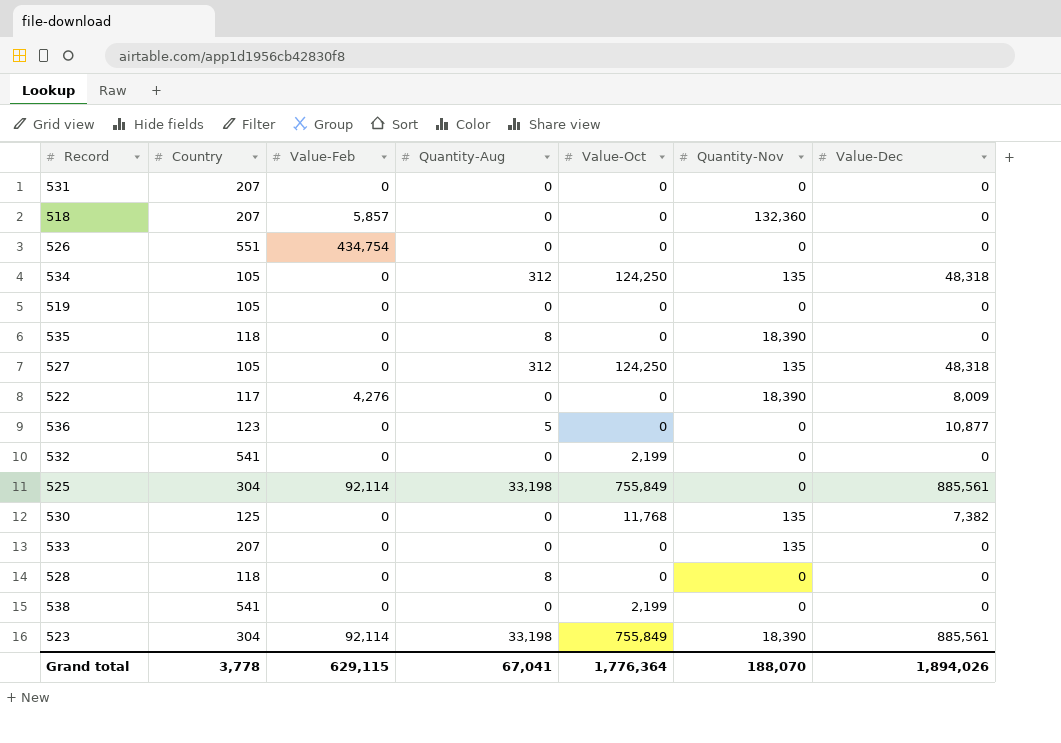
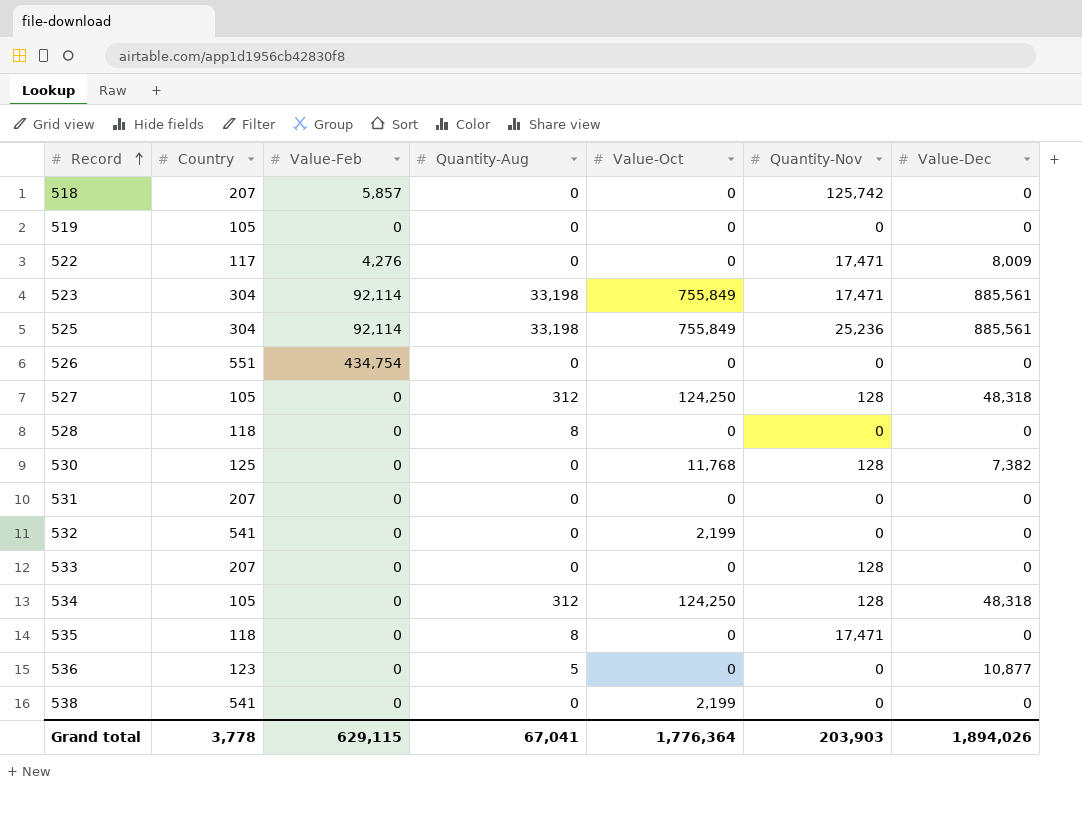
row order: none -> Record ascending
518 | Quantity-Nov: 132,360 -> 125,742
522 | Quantity-Nov: 18,390 -> 17,471
523 | Quantity-Nov: 18,390 -> 17,471
525 | Quantity-Nov: 0 -> 25,236
527 | Quantity-Nov: 135 -> 128
530 | Quantity-Nov: 135 -> 128
533 | Quantity-Nov: 135 -> 128
534 | Quantity-Nov: 135 -> 128
535 | Quantity-Nov: 18,390 -> 17,471
Grand total | Quantity-Nov: 188,070 -> 203,903

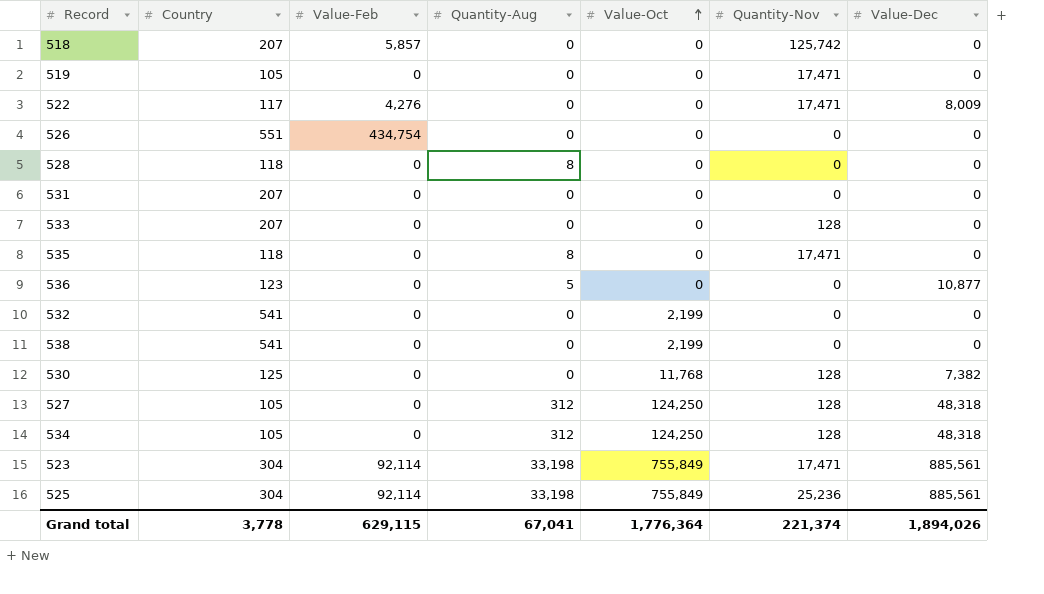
row order: Record ascending -> Value-Oct ascending
519 | Quantity-Nov: 0 -> 17,471
Grand total | Quantity-Nov: 203,903 -> 221,374

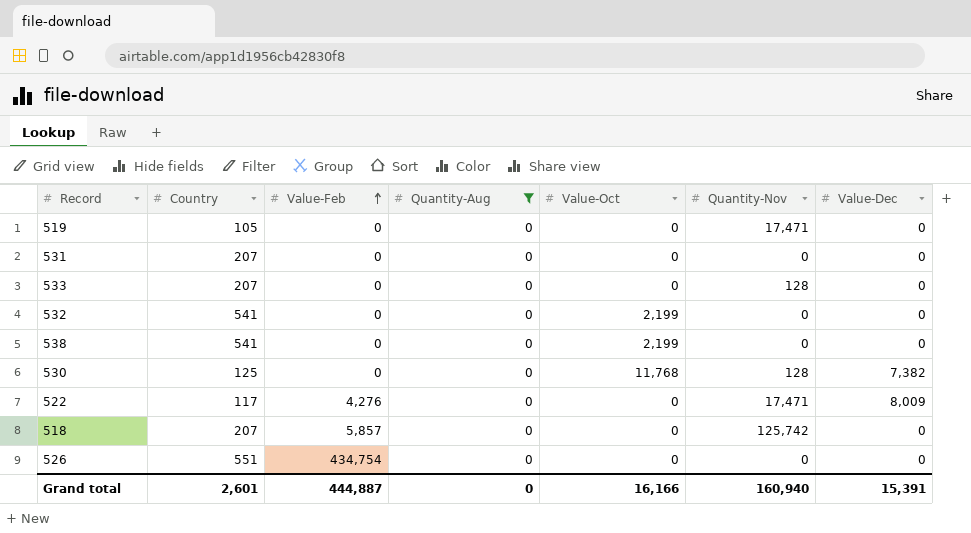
filter: none -> Quantity-Aug = 0
row order: Value-Oct ascending -> Value-Feb ascending
Grand total | Country: 3,778 -> 2,601
Grand total | Value-Feb: 629,115 -> 444,887
Grand total | Quantity-Aug: 67,041 -> 0
Grand total | Value-Oct: 1,776,364 -> 16,166
Grand total | Quantity-Nov: 221,374 -> 160,940
Grand total | Value-Dec: 1,894,026 -> 15,391

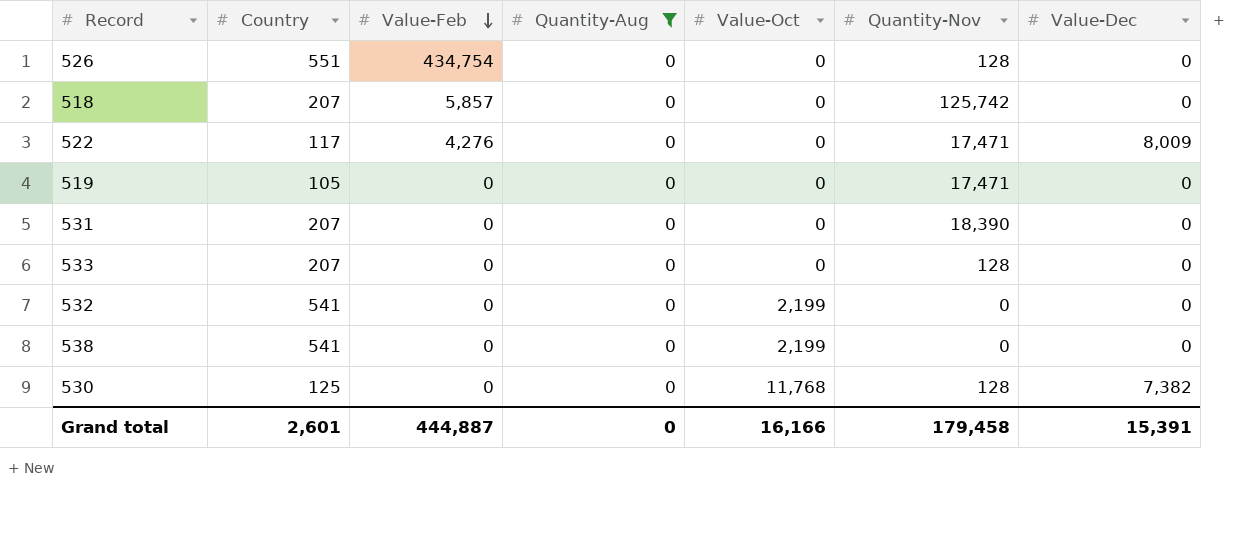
row order: Value-Feb ascending -> Value-Feb descending
526 | Quantity-Nov: 0 -> 128
531 | Quantity-Nov: 0 -> 18,390
Grand total | Quantity-Nov: 160,940 -> 179,458

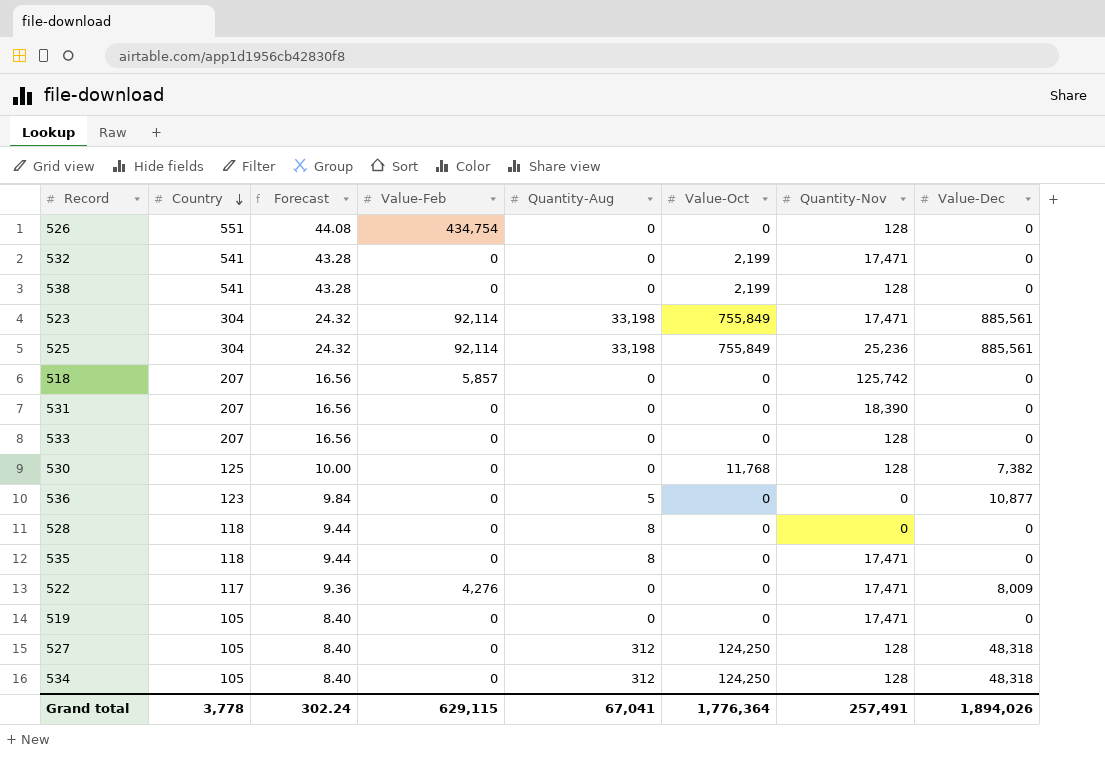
filter: Quantity-Aug = 0 -> none
row order: Value-Feb descending -> Country descending
column Forecast | formula: none -> [Country] * 0.08
532 | Quantity-Nov: 0 -> 17,471
538 | Quantity-Nov: 0 -> 128
Grand total | Country: 2,601 -> 3,778
Grand total | Value-Feb: 444,887 -> 629,115
Grand total | Quantity-Aug: 0 -> 67,041
Grand total | Value-Oct: 16,166 -> 1,776,364
Grand total | Quantity-Nov: 179,458 -> 257,491
Grand total | Value-Dec: 15,391 -> 1,894,026

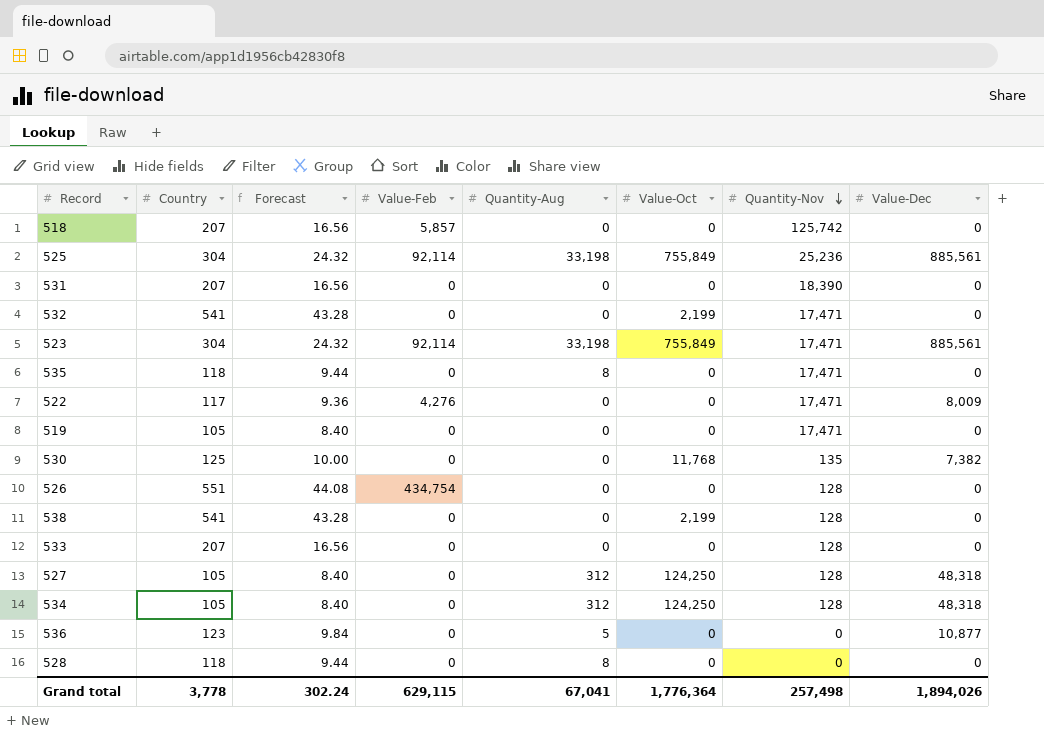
row order: Country descending -> Quantity-Nov descending
530 | Quantity-Nov: 128 -> 135
Grand total | Quantity-Nov: 257,491 -> 257,498

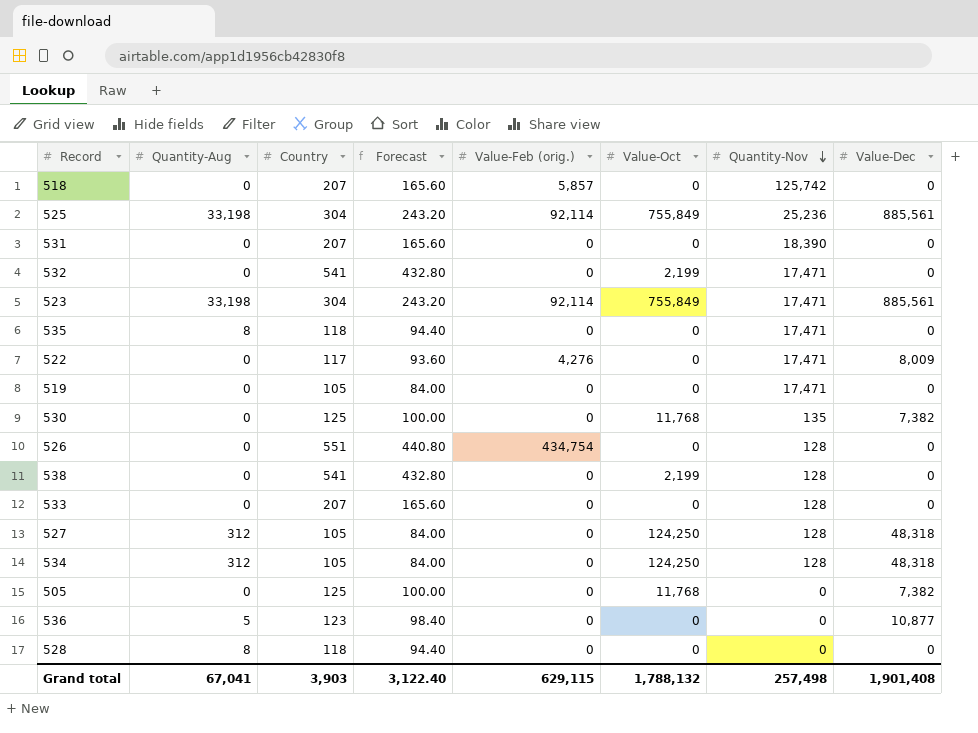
column Quantity-Aug | position: 5 -> 2
column Forecast | formula: [Country] * 0.08 -> [Country] * 0.8
column name: Value-Feb -> Value-Feb (orig.)
row 505: none -> 0 | 125 | 100.00 | 0 | 11,768 | 0 | 7,382
Grand total | Country: 3,778 -> 3,903
Grand total | Forecast: 302.24 -> 3,122.40
Grand total | Value-Oct: 1,776,364 -> 1,788,132
Grand total | Value-Dec: 1,894,026 -> 1,901,408

